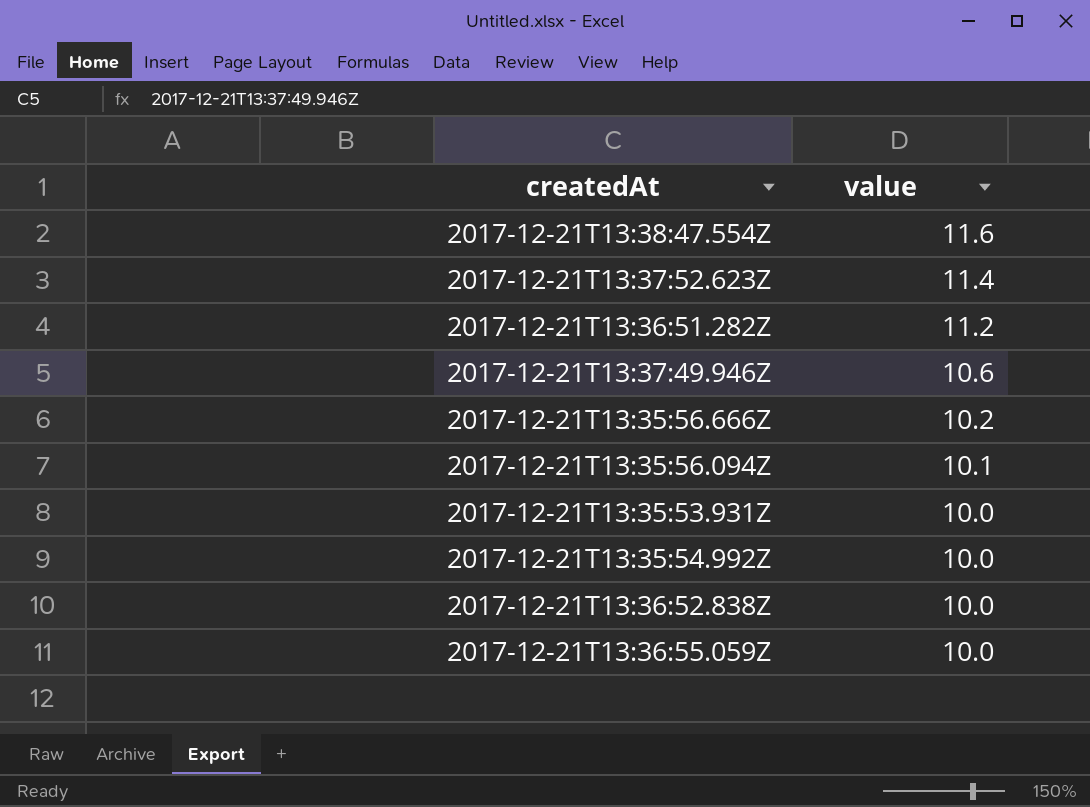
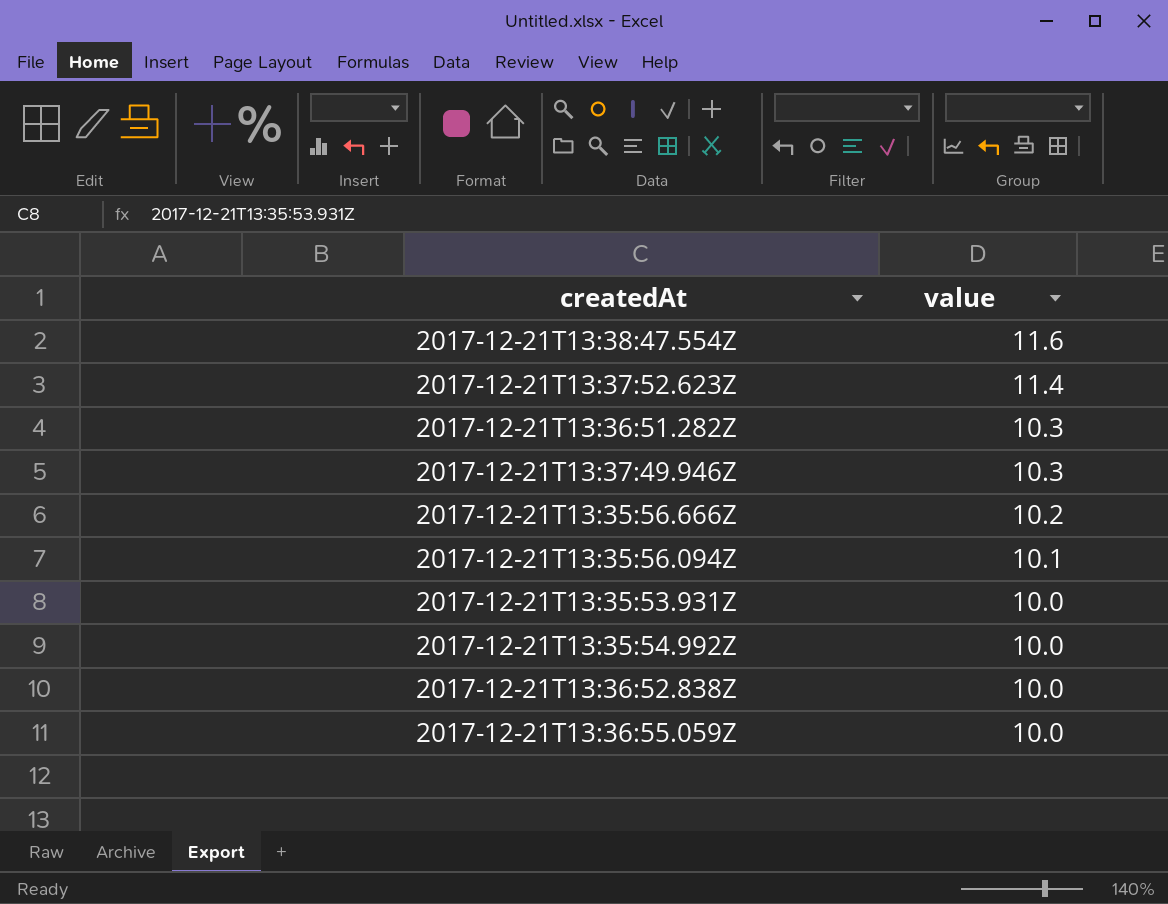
2017-12-21T13:36:51.282Z | value: 11.2 -> 10.3
2017-12-21T13:37:49.946Z | value: 10.6 -> 10.3

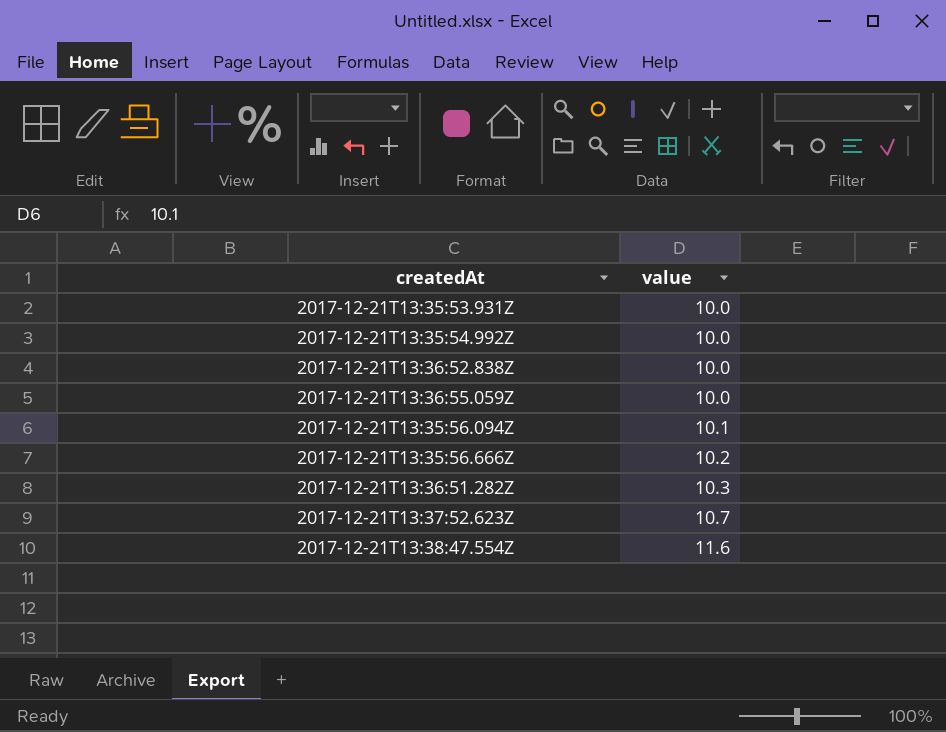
row order: value descending -> value ascending
row 2017-12-21T13:37:49.946Z: 10.3 -> none
2017-12-21T13:37:52.623Z | value: 11.4 -> 10.7

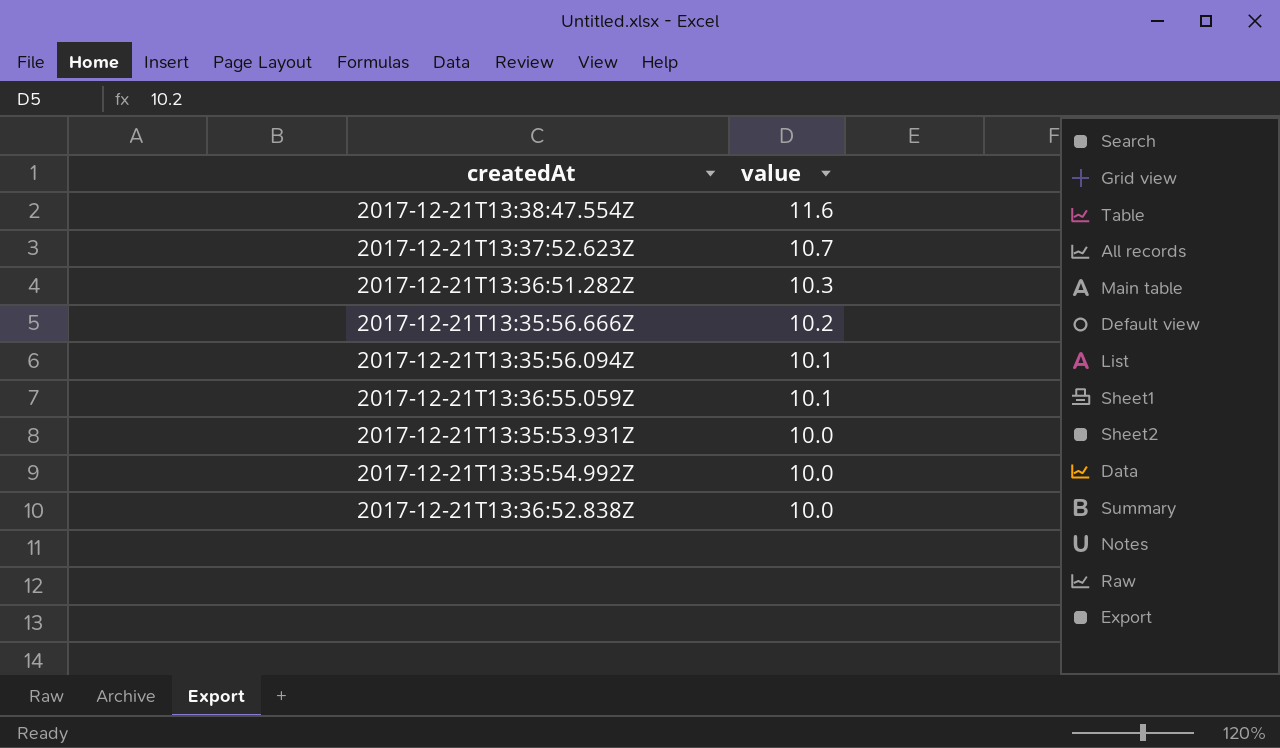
row order: value ascending -> value descending
2017-12-21T13:36:55.059Z | value: 10.0 -> 10.1

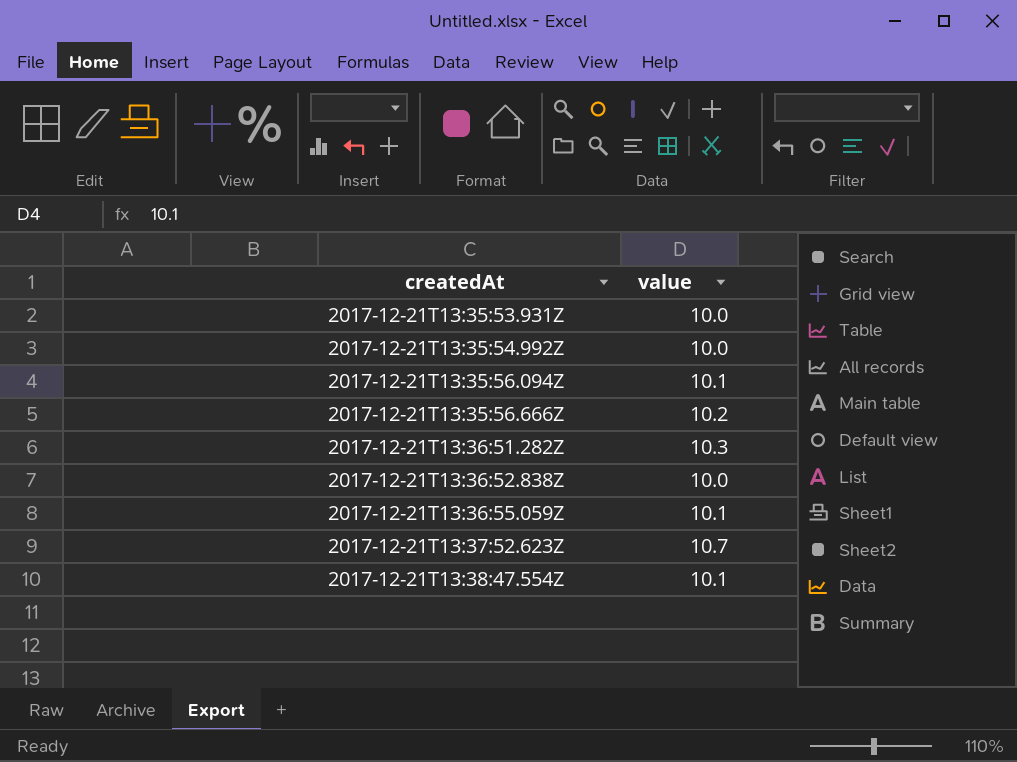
row order: value descending -> createdAt ascending
2017-12-21T13:38:47.554Z | value: 11.6 -> 10.1

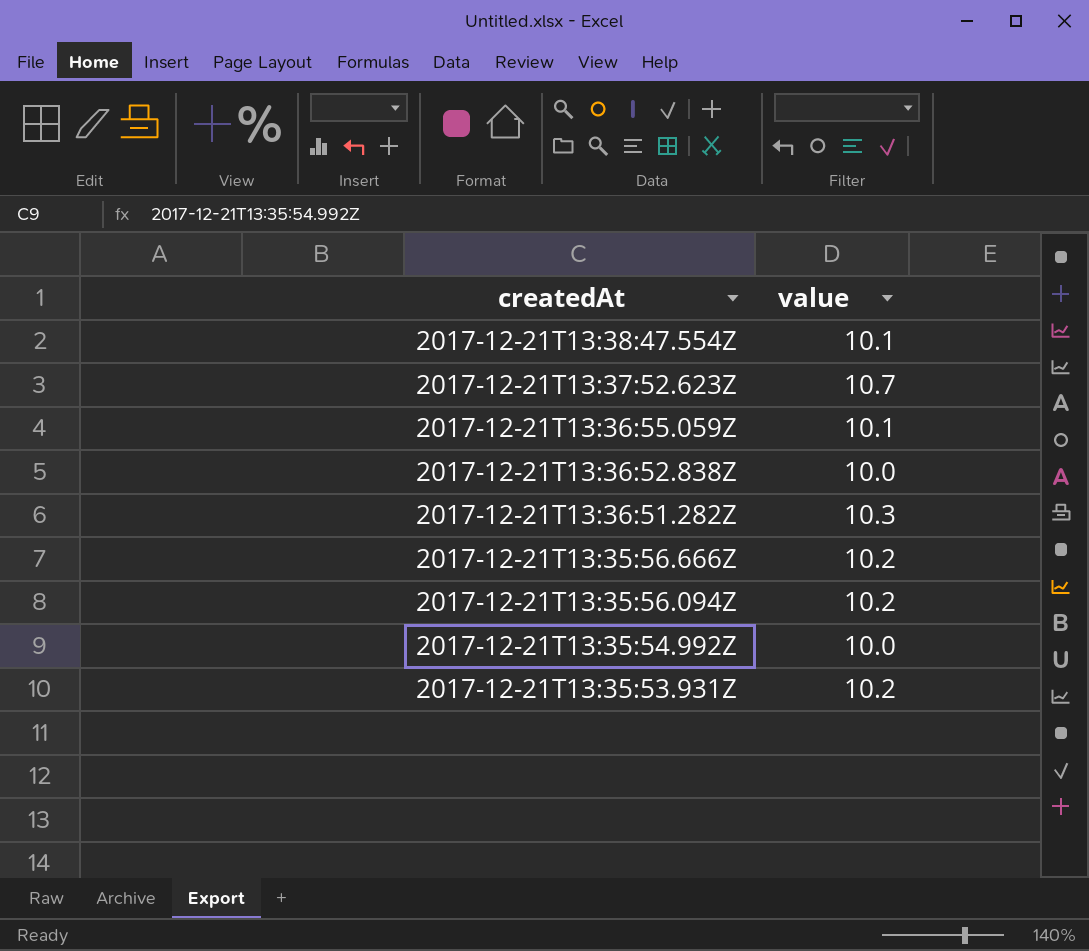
row order: createdAt ascending -> createdAt descending
2017-12-21T13:35:56.094Z | value: 10.1 -> 10.2
2017-12-21T13:35:53.931Z | value: 10.0 -> 10.2

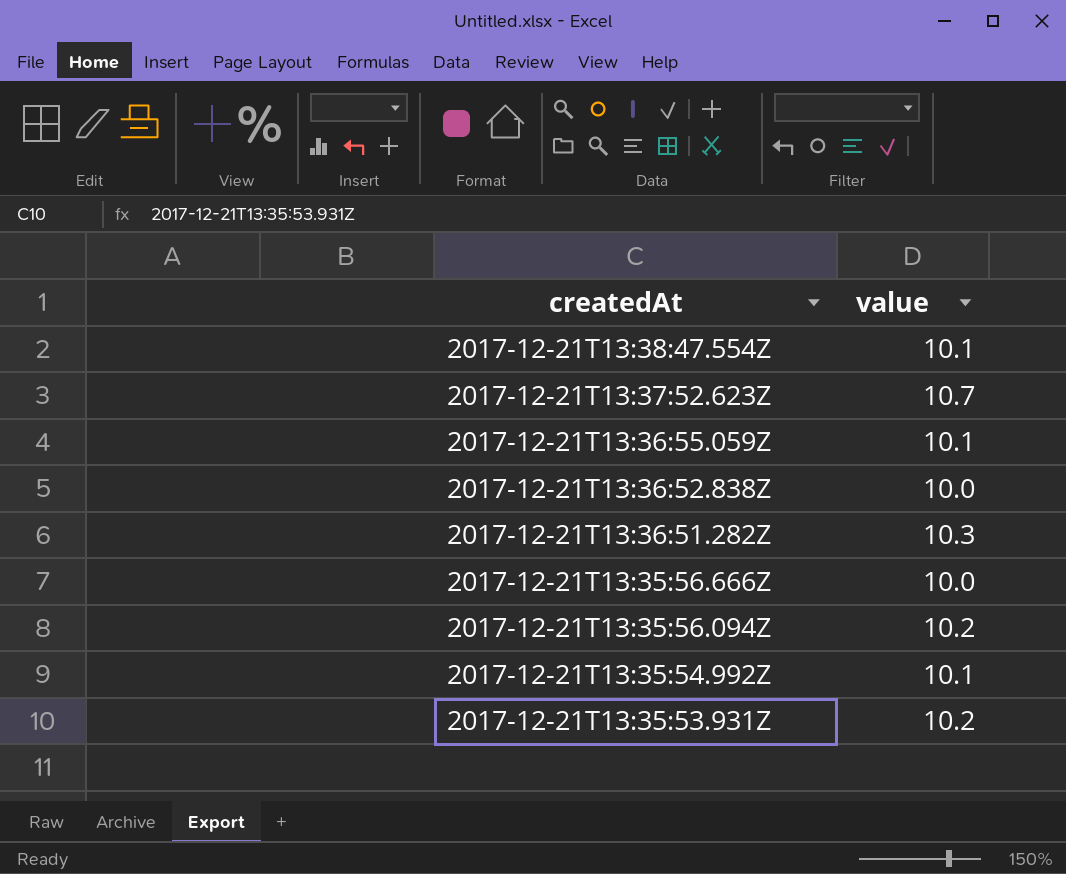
2017-12-21T13:35:56.666Z | value: 10.2 -> 10.0
2017-12-21T13:35:54.992Z | value: 10.0 -> 10.1

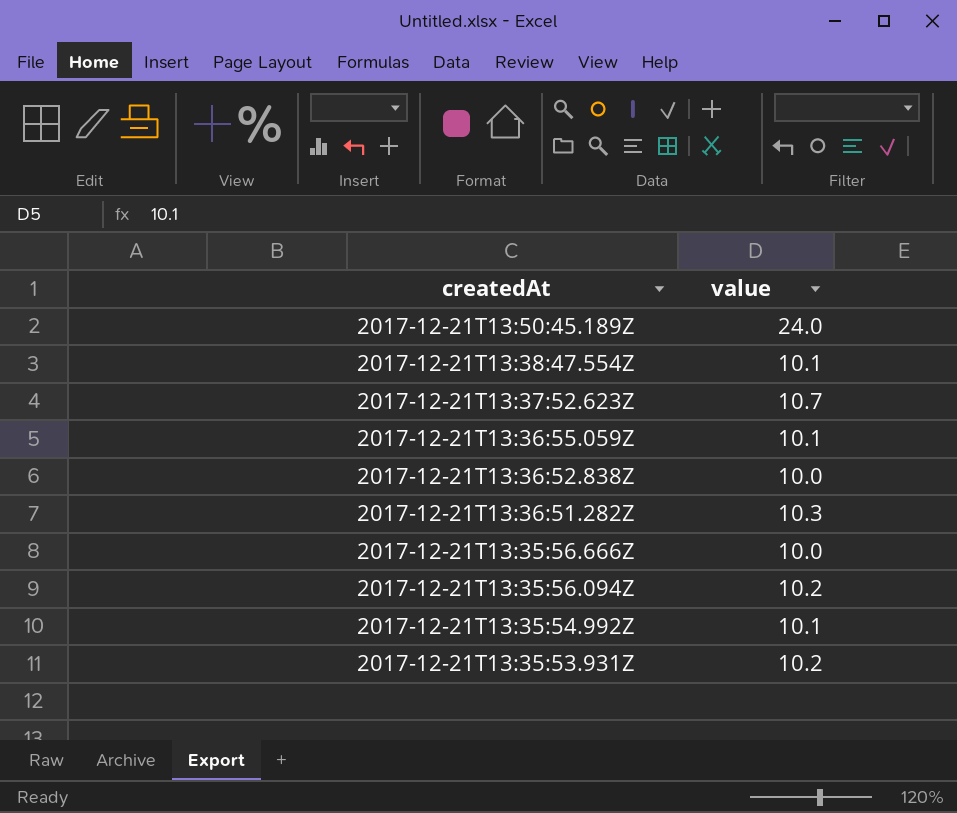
row 2017-12-21T13:50:45.189Z: none -> 24.0

